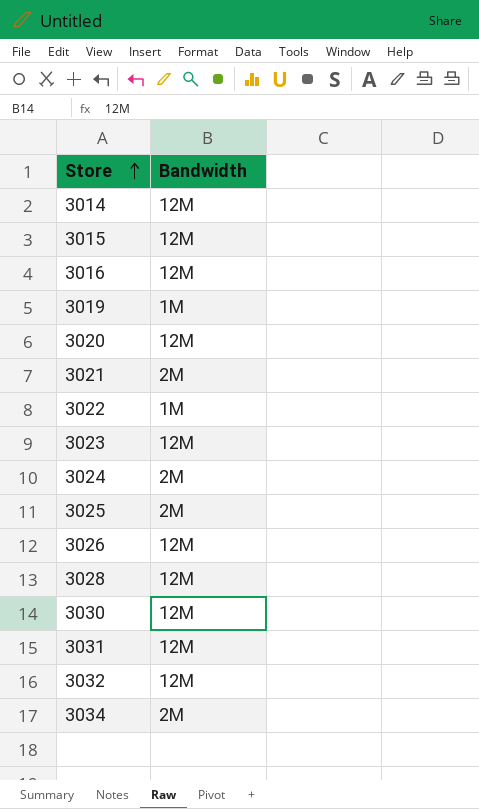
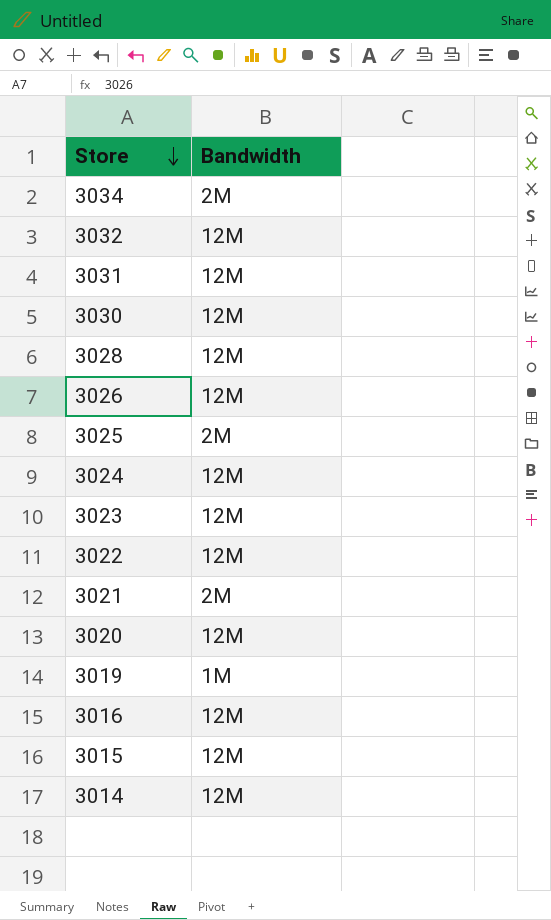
row order: Store ascending -> Store descending
3024 | Bandwidth: 2M -> 12M
3022 | Bandwidth: 1M -> 12M

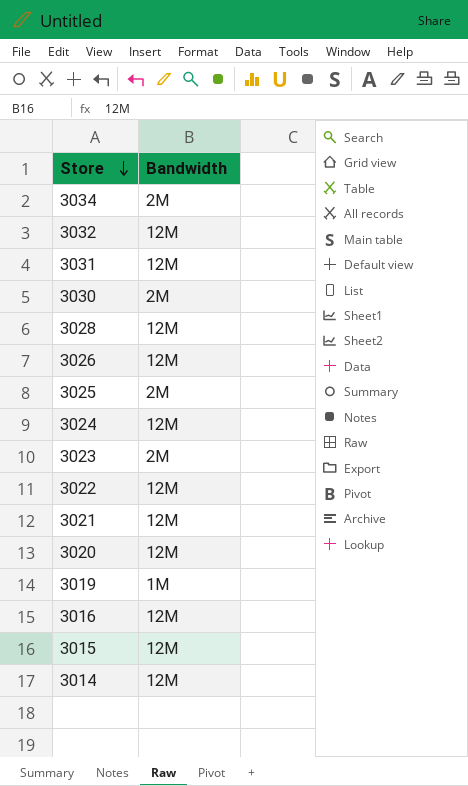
3030 | Bandwidth: 12M -> 2M
3023 | Bandwidth: 12M -> 2M
3021 | Bandwidth: 2M -> 12M

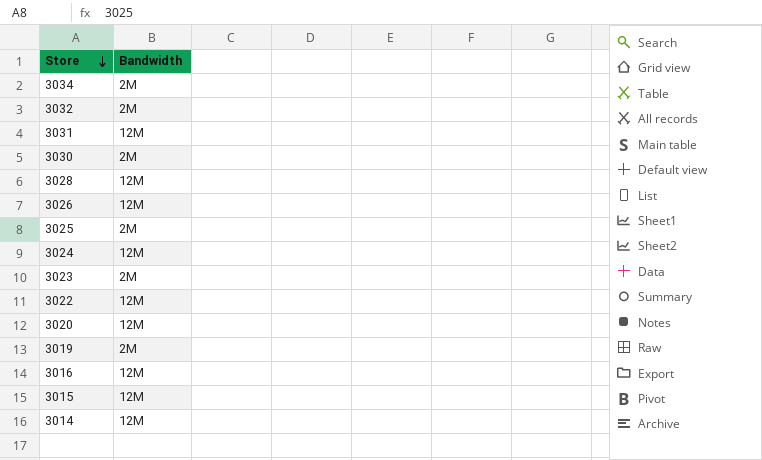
row 3021: 12M -> none
3032 | Bandwidth: 12M -> 2M
3019 | Bandwidth: 1M -> 2M

